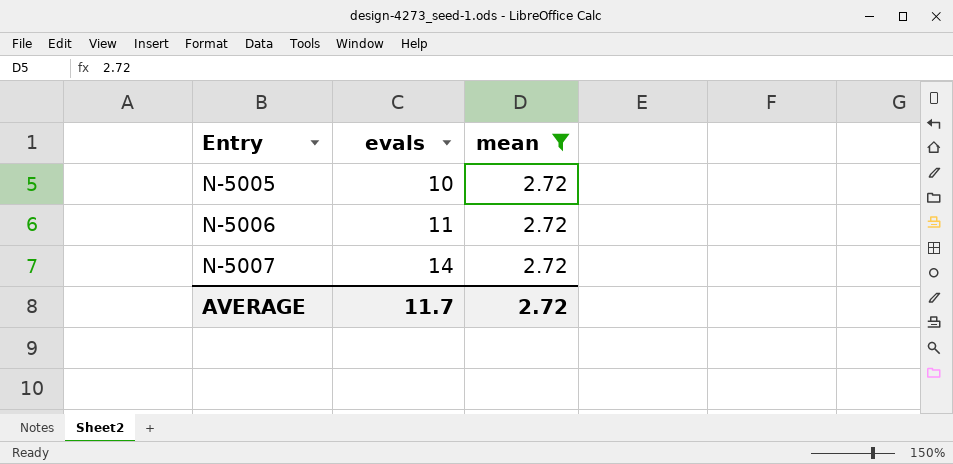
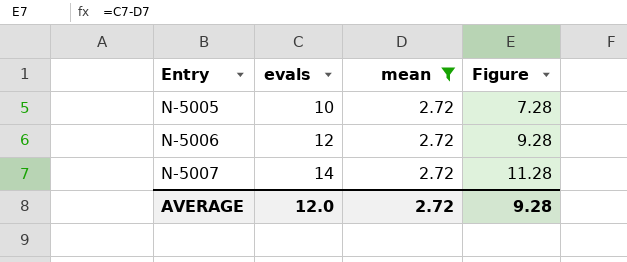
column Figure | formula: none -> [evals] - [mean]
N-5006 | evals: 11 -> 12
AVERAGE | evals: 11.7 -> 12.0

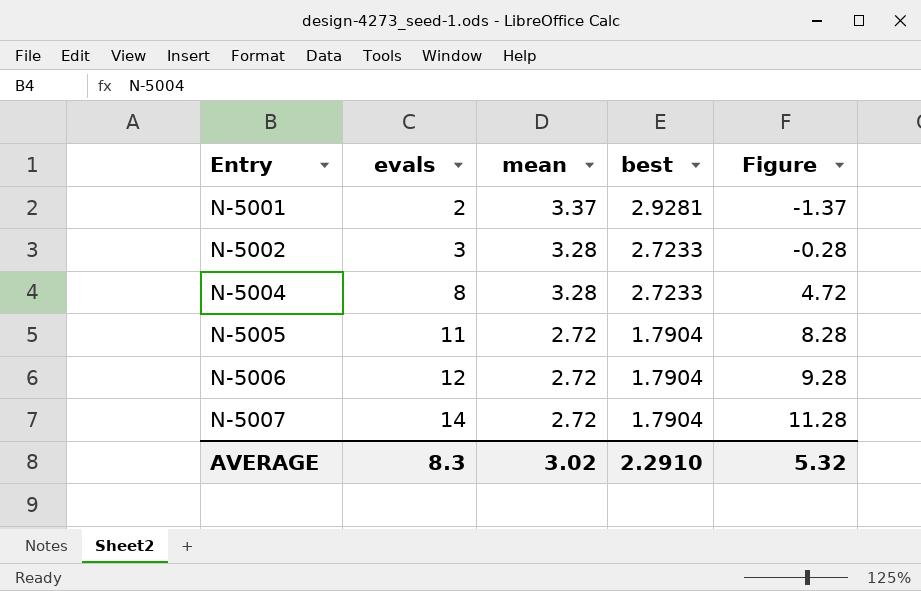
filter: mean = 2.72 -> none
column best | position: none -> 4
N-5005 | evals: 10 -> 11
N-5005 | Figure: 7.28 -> 8.28
AVERAGE | evals: 12.0 -> 8.3
AVERAGE | mean: 2.72 -> 3.02
AVERAGE | Figure: 9.28 -> 5.32

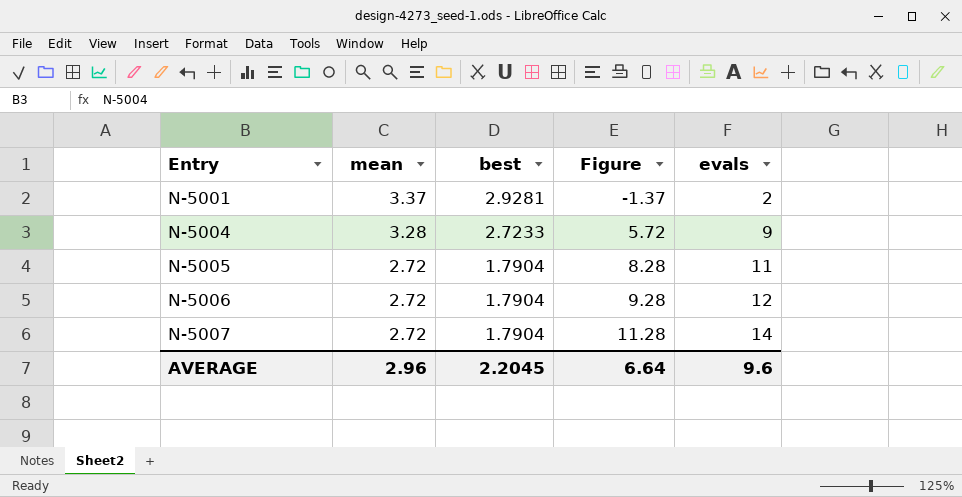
column evals | position: 2 -> 5
row N-5002: 3 | 3.28 | 2.7233 | -0.28 -> none
N-5004 | Figure: 4.72 -> 5.72
N-5004 | evals: 8 -> 9
AVERAGE | mean: 3.02 -> 2.96
AVERAGE | best: 2.2910 -> 2.2045
AVERAGE | Figure: 5.32 -> 6.64
AVERAGE | evals: 8.3 -> 9.6

